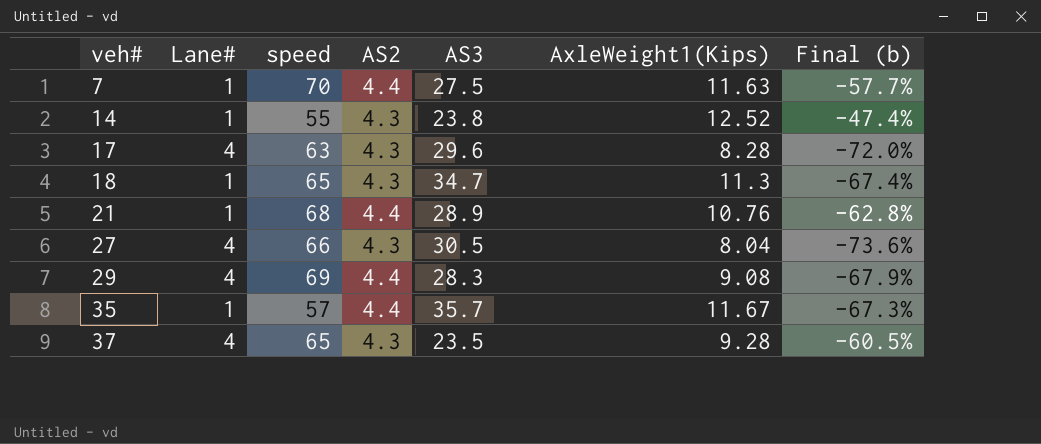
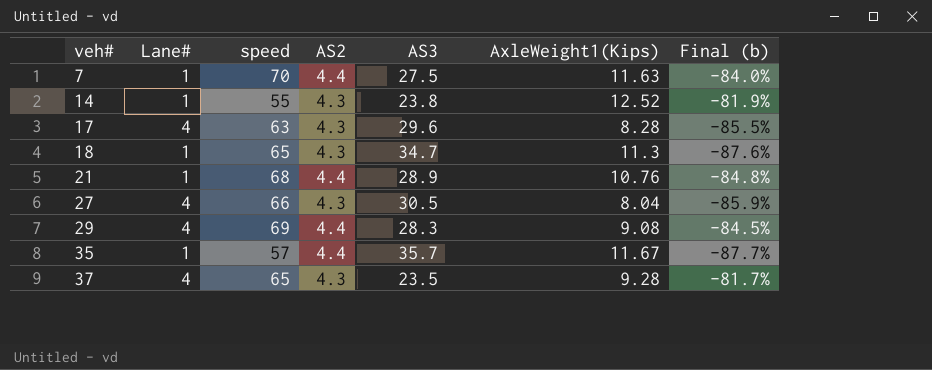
column Final (b) | formula: ([AxleWeight1(Kips)] - [AS3]) / [AS3] -> ([AS2] - [AS3]) / [AS3]

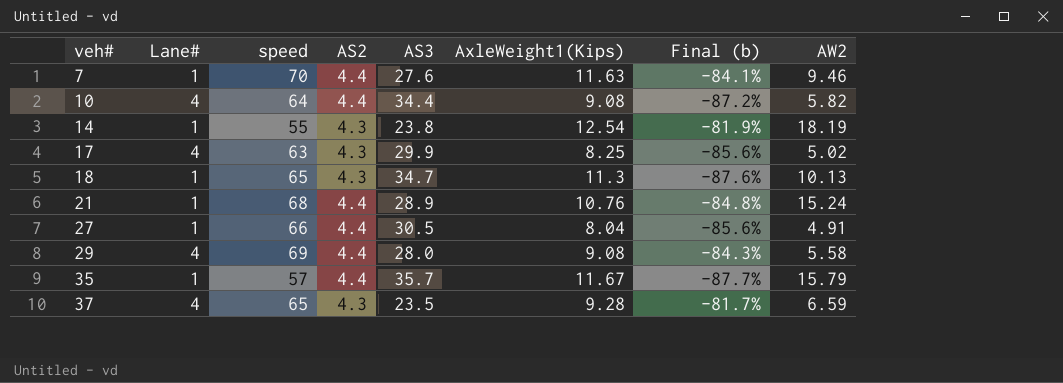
column AW2 | position: none -> 8
7 | AS3: 27.5 -> 27.6
7 | Final (b): -84.0% -> -84.1%
row 10: none -> 4 | 64 | 4.4 | 34.4 | 9.08 | -87.2% | 5.82
14 | AxleWeight1(Kips): 12.52 -> 12.54
17 | AS3: 29.6 -> 29.9
17 | AxleWeight1(Kips): 8.28 -> 8.25
17 | Final (b): -85.5% -> -85.6%
27 | Lane#: 4 -> 1
27 | AS2: 4.3 -> 4.4
27 | Final (b): -85.9% -> -85.6%
29 | AS3: 28.3 -> 28.0
29 | Final (b): -84.5% -> -84.3%

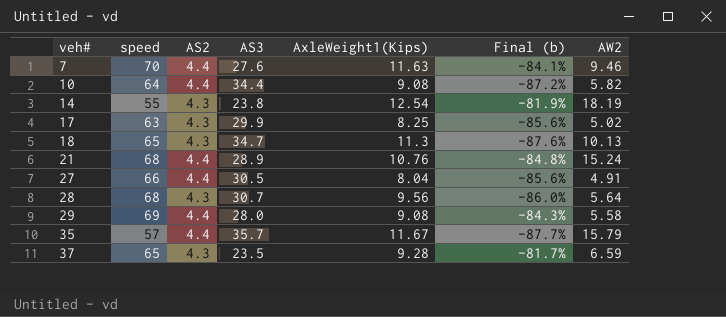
column Lane# | position: 2 -> none
row 28: none -> 68 | 4.3 | 30.7 | 9.56 | -86.0% | 5.64

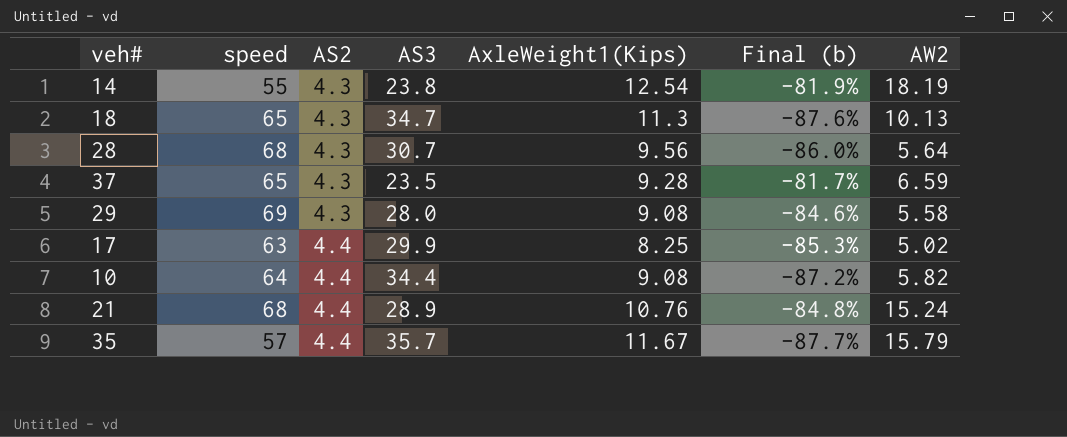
row order: veh# ascending -> AS2 ascending
row 7: 70 | 4.4 | 27.6 | 11.63 | -84.1% | 9.46 -> none
row 27: 66 | 4.4 | 30.5 | 8.04 | -85.6% | 4.91 -> none
29 | AS2: 4.4 -> 4.3
29 | Final (b): -84.3% -> -84.6%
17 | AS2: 4.3 -> 4.4
17 | Final (b): -85.6% -> -85.3%

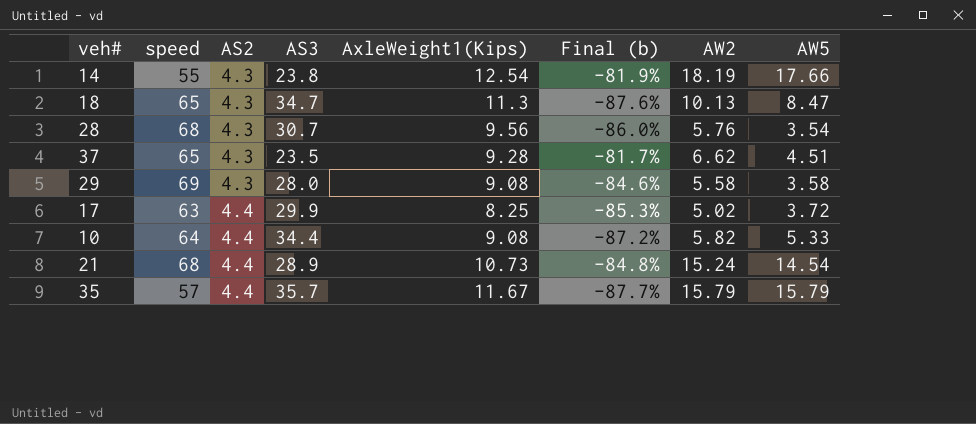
column AW5 | position: none -> 8
28 | AW2: 5.64 -> 5.76
37 | AW2: 6.59 -> 6.62
21 | AxleWeight1(Kips): 10.76 -> 10.73

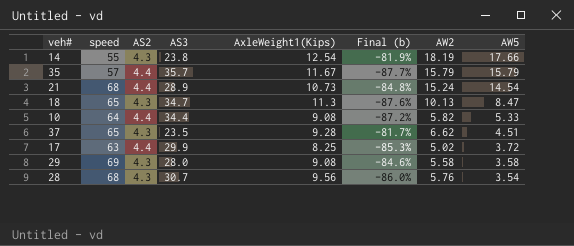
row order: AS2 ascending -> AW5 descending

